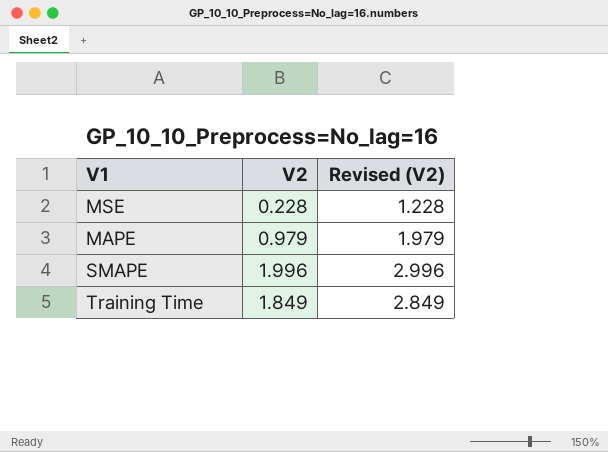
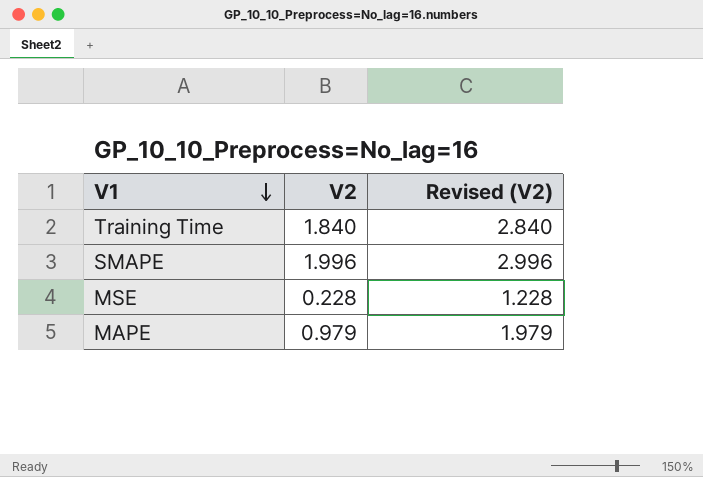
row order: none -> V1 descending
Training Time | V2: 1.849 -> 1.840
Training Time | Revised (V2): 2.849 -> 2.840

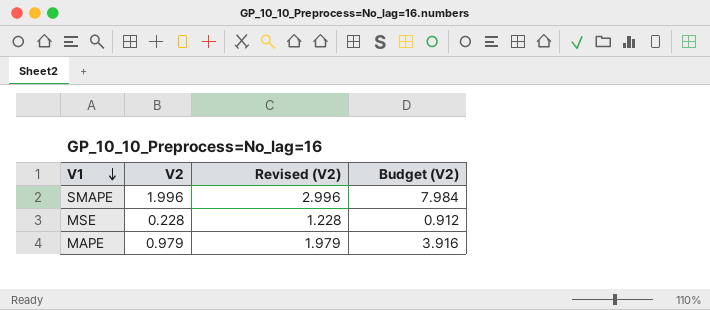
column Budget (V2) | formula: none -> [V2] * 4
row Training Time: 1.840 | 2.840 -> none

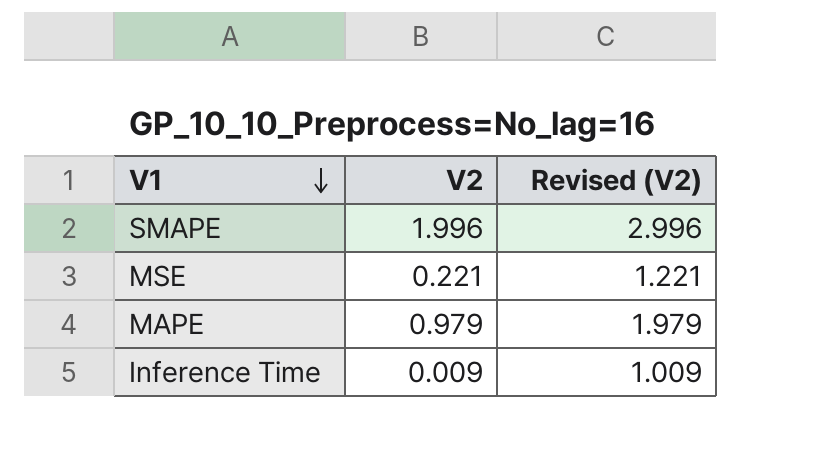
column Budget (V2) | formula: [V2] * 4 -> none
MSE | V2: 0.228 -> 0.221
MSE | Revised (V2): 1.228 -> 1.221
row Inference Time: none -> 0.009 | 1.009

